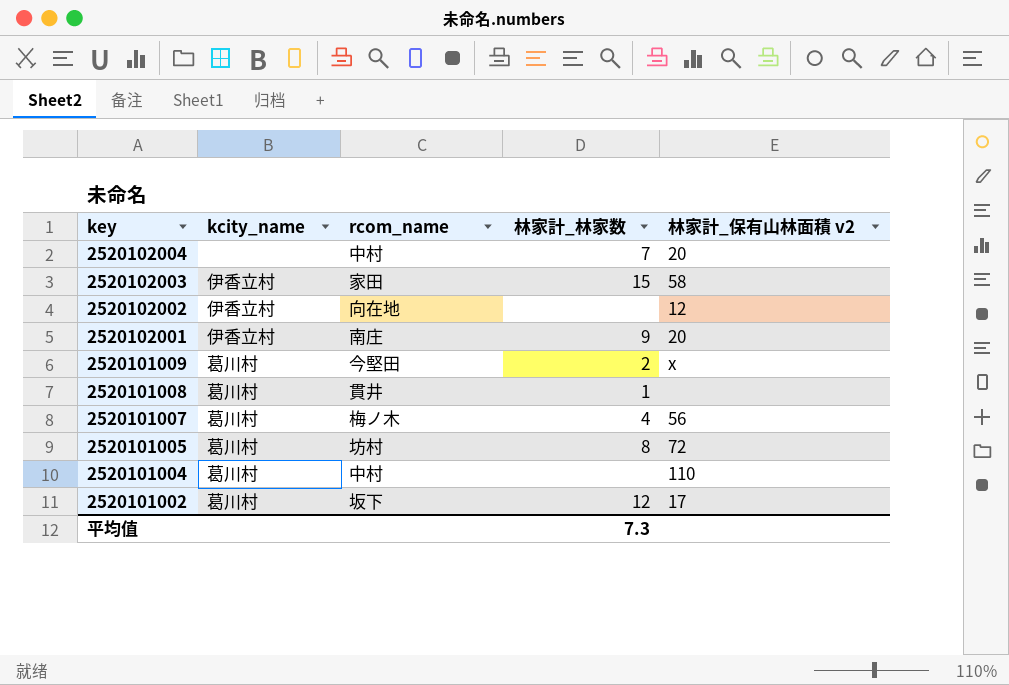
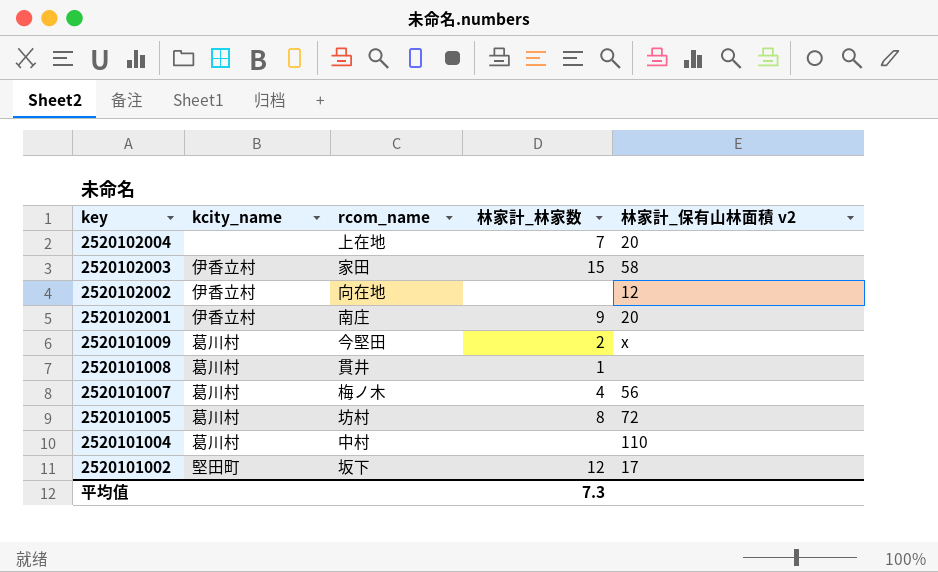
2520102004 | rcom_name: 中村 -> 上在地
2520101002 | kcity_name: 葛川村 -> 堅田町

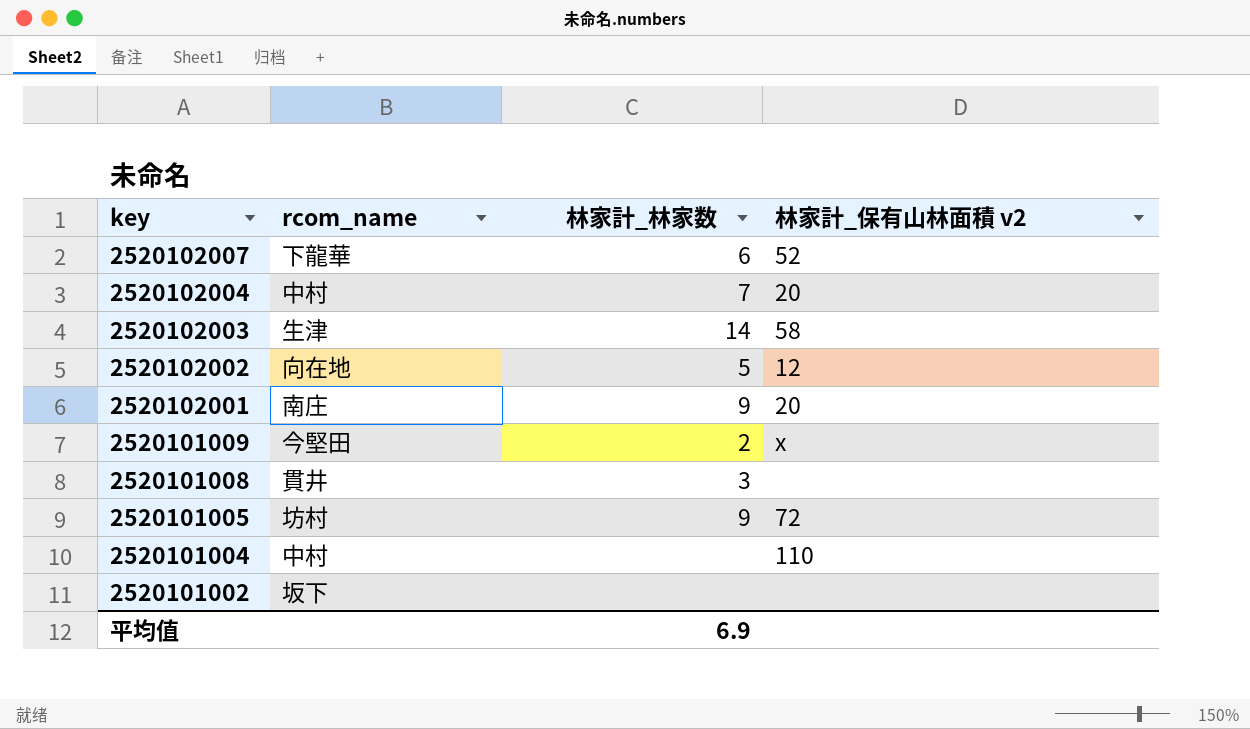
column kcity_name | position: 2 -> none
row 2520101007: 葛川村 | 梅ノ木 | 4 | 56 -> none
row 2520102007: none -> 下龍華 | 6 | 52
2520102004 | rcom_name: 上在地 -> 中村
2520102003 | rcom_name: 家田 -> 生津
2520102003 | 林家計_林家数: 15 -> 14
2520102002 | 林家計_林家数: none -> 5
2520101008 | 林家計_林家数: 1 -> 3
2520101005 | 林家計_林家数: 8 -> 9
2520101002 | 林家計_林家数: 12 -> none
2520101002 | 林家計_保有山林面積 v2: 17 -> none
平均值 | 林家計_林家数: 7.3 -> 6.9

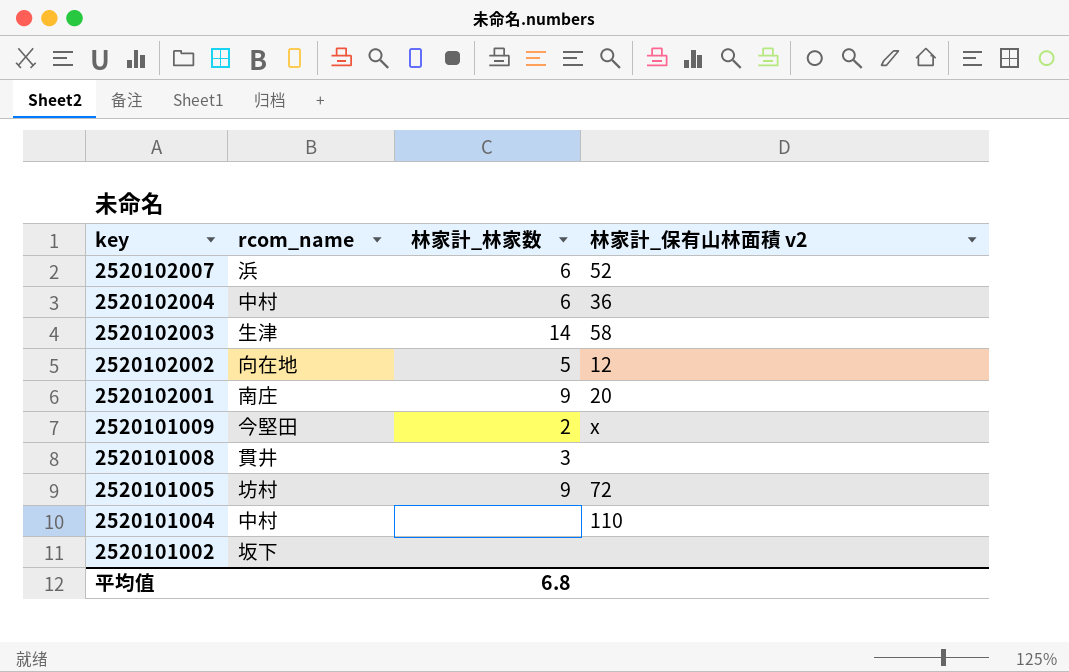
2520102007 | rcom_name: 下龍華 -> 浜
2520102004 | 林家計_林家数: 7 -> 6
2520102004 | 林家計_保有山林面積 v2: 20 -> 36
平均值 | 林家計_林家数: 6.9 -> 6.8

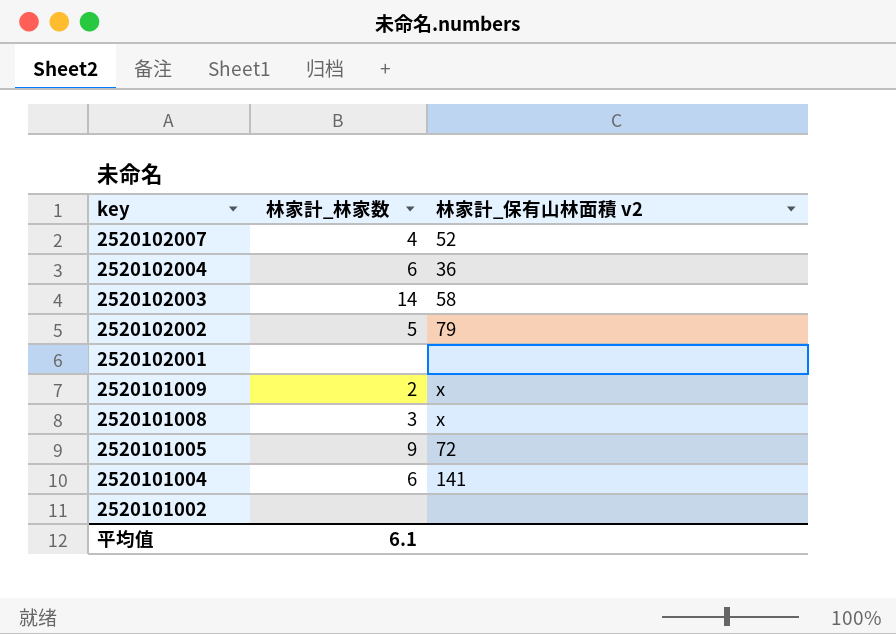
column rcom_name | position: 2 -> none
2520102007 | 林家計_林家数: 6 -> 4
2520102002 | 林家計_保有山林面積 v2: 12 -> 79
2520102001 | 林家計_林家数: 9 -> none
2520102001 | 林家計_保有山林面積 v2: 20 -> none
2520101008 | 林家計_保有山林面積 v2: none -> x
2520101004 | 林家計_林家数: none -> 6
2520101004 | 林家計_保有山林面積 v2: 110 -> 141
平均值 | 林家計_林家数: 6.8 -> 6.1

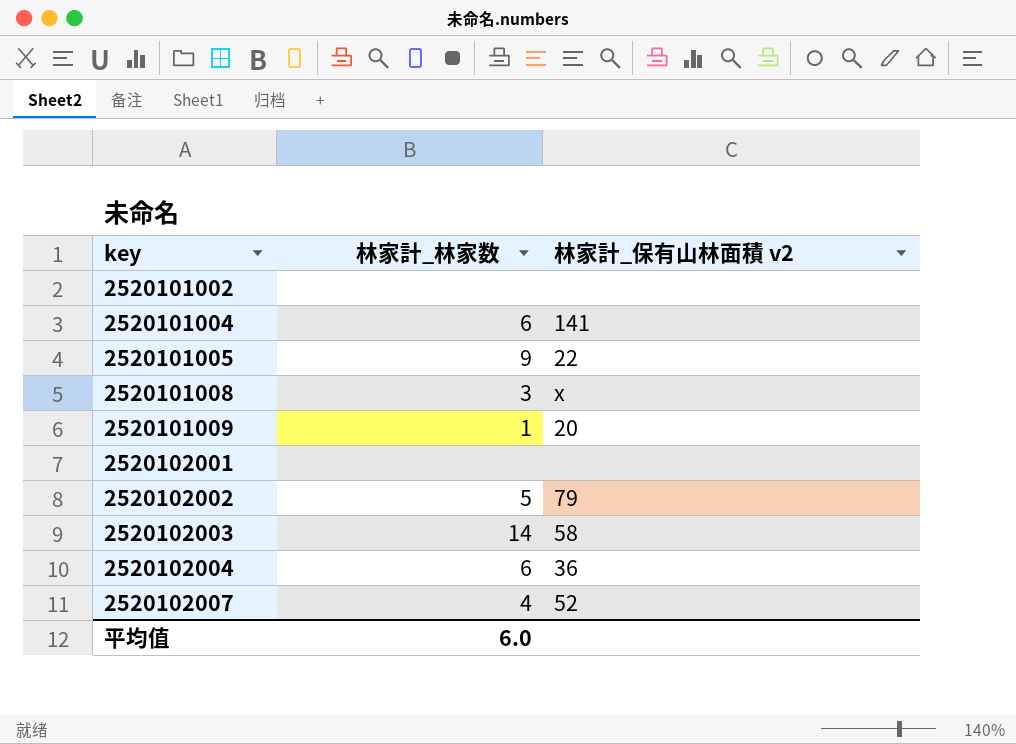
row order: key descending -> key ascending
2520101005 | 林家計_保有山林面積 v2: 72 -> 22
2520101009 | 林家計_林家数: 2 -> 1
2520101009 | 林家計_保有山林面積 v2: x -> 20
平均值 | 林家計_林家数: 6.1 -> 6.0

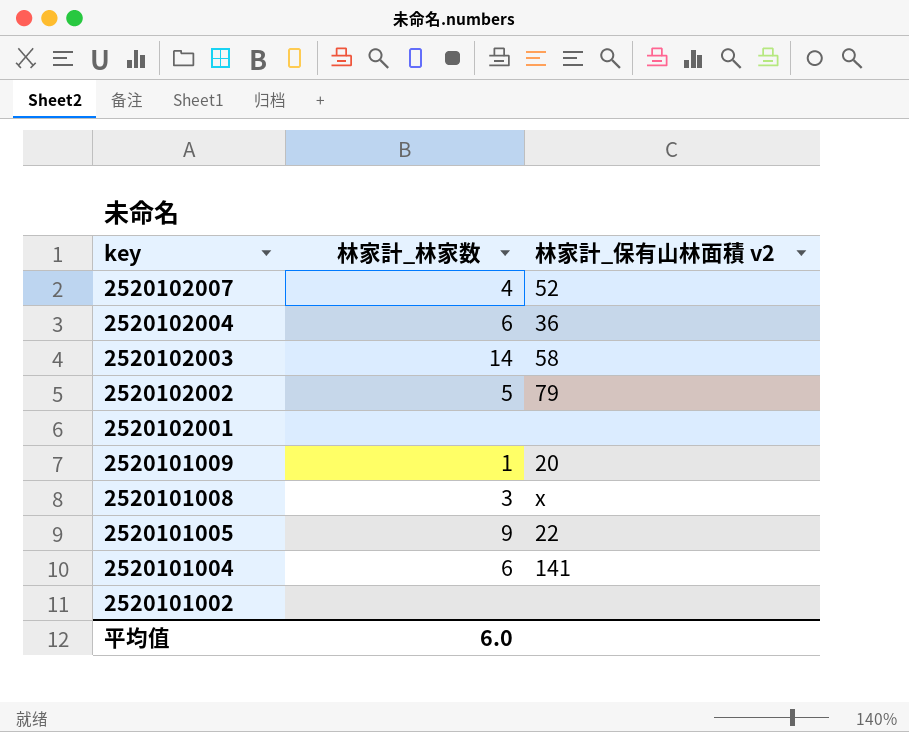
row order: key ascending -> key descending

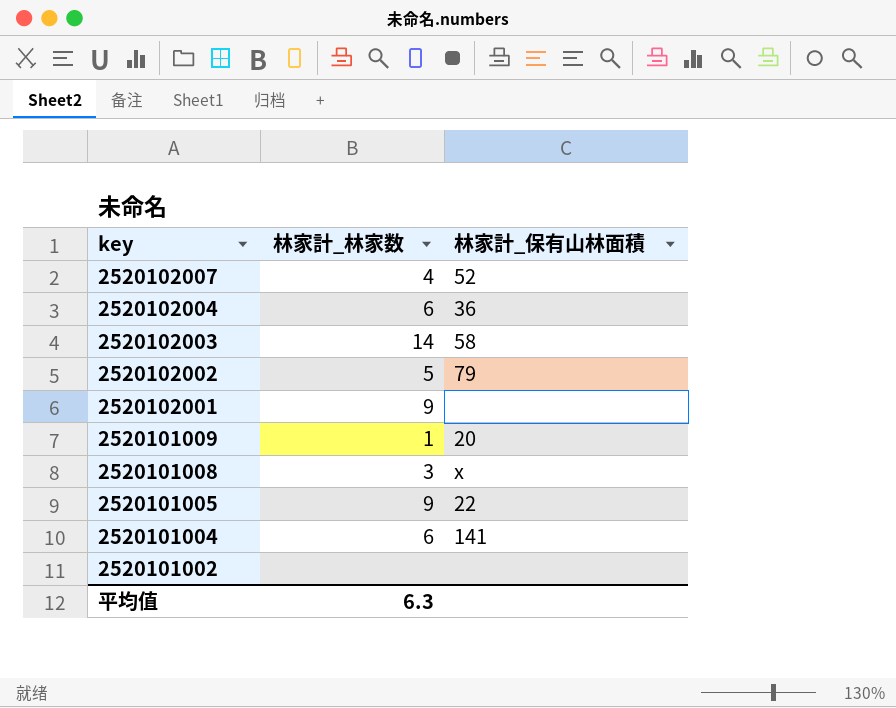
column name: 林家計_保有山林面積 v2 -> 林家計_保有山林面積
2520102001 | 林家計_林家数: none -> 9
平均值 | 林家計_林家数: 6.0 -> 6.3

